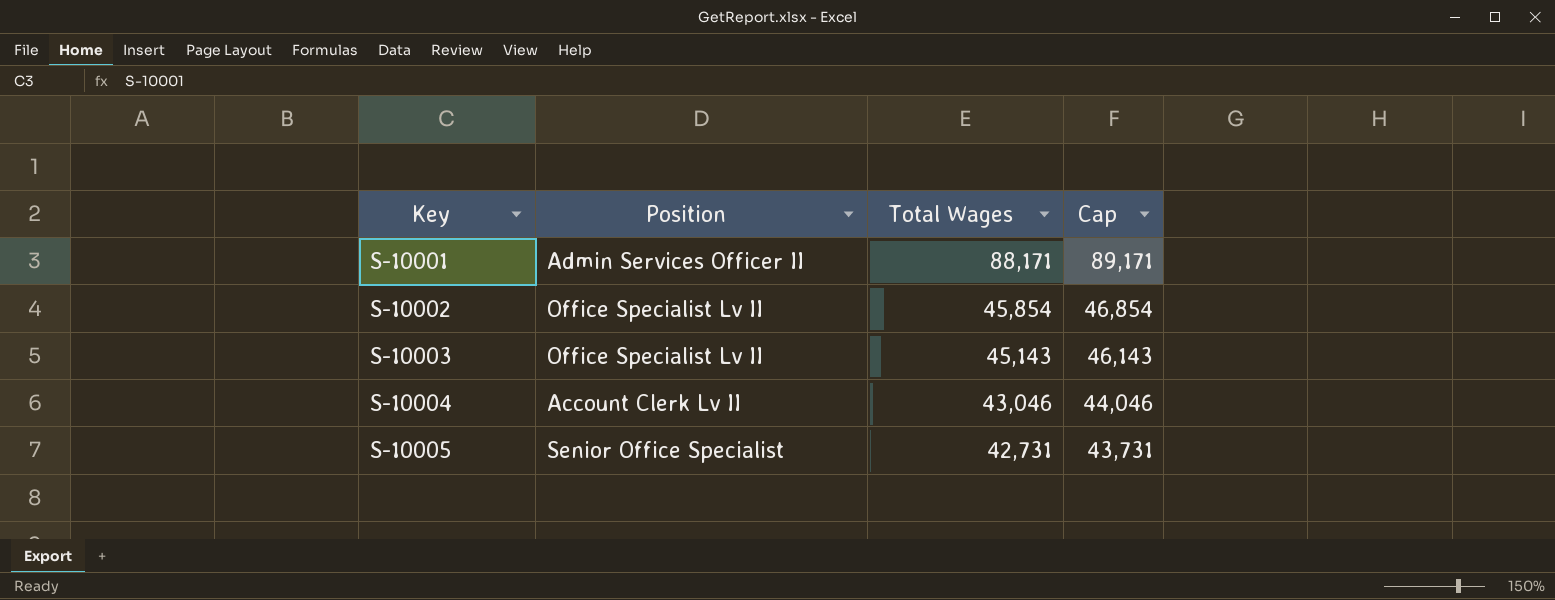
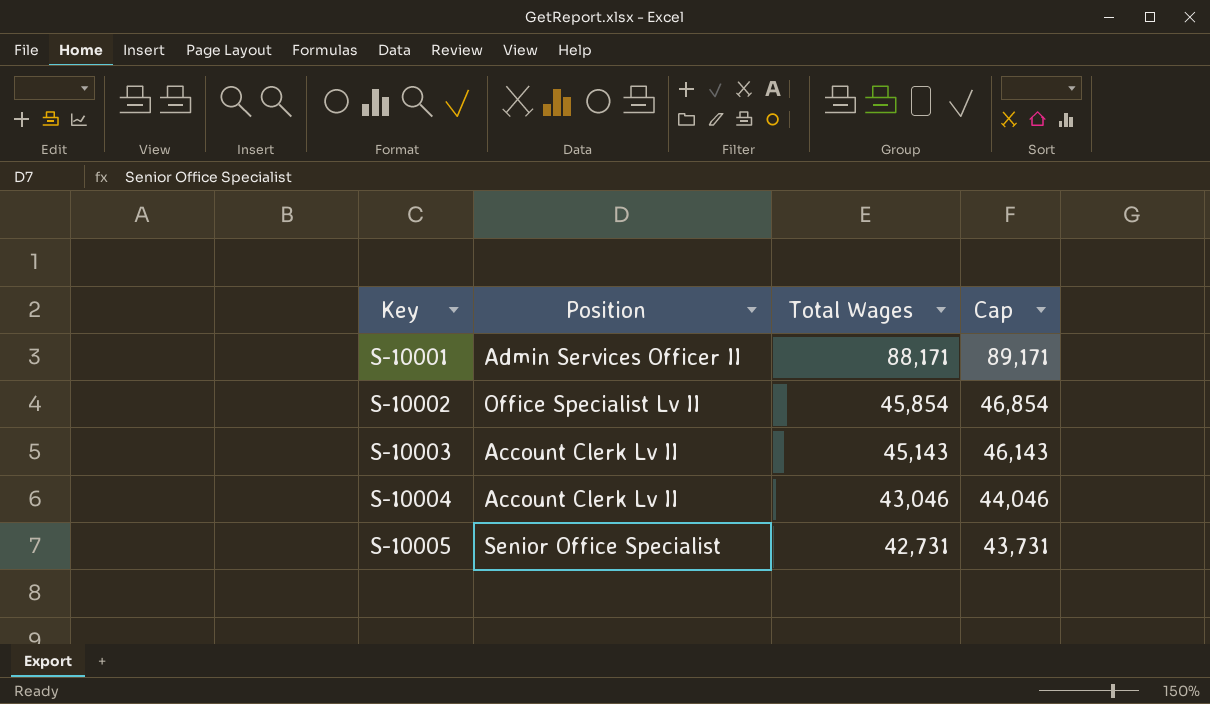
S-10003 | Position: Office Specialist Lv II -> Account Clerk Lv II

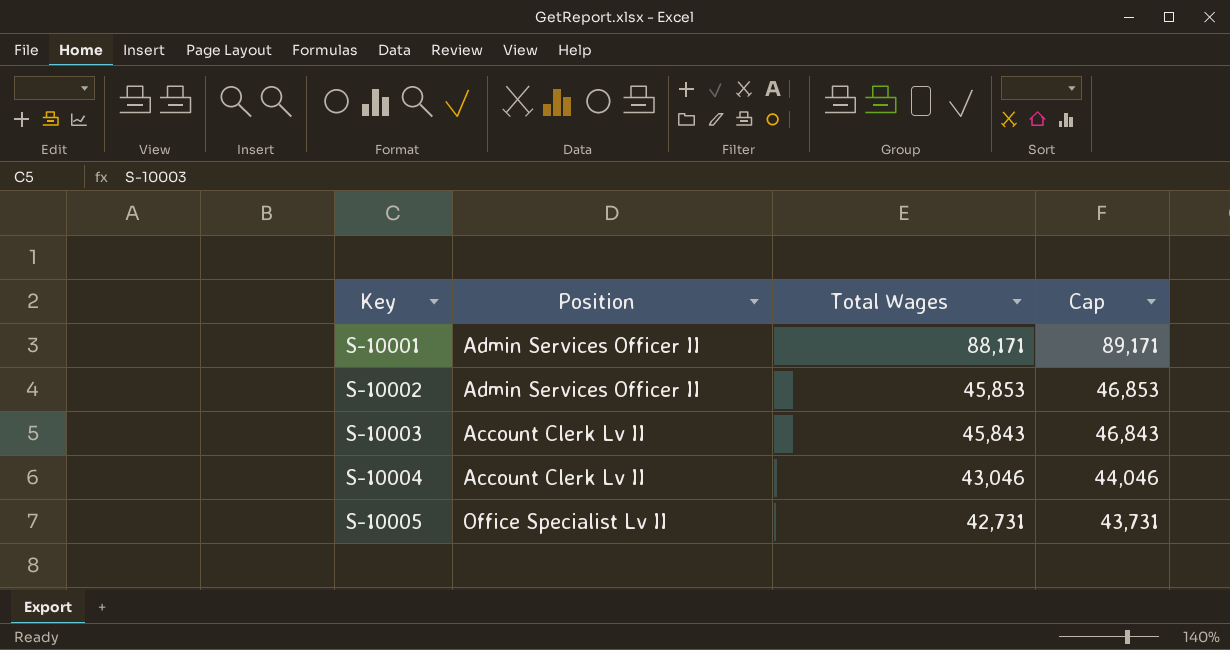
S-10002 | Position: Office Specialist Lv II -> Admin Services Officer II
S-10002 | Total Wages: 45,854 -> 45,853
S-10002 | Cap: 46,854 -> 46,853
S-10003 | Total Wages: 45,143 -> 45,843
S-10003 | Cap: 46,143 -> 46,843
S-10005 | Position: Senior Office Specialist -> Office Specialist Lv II

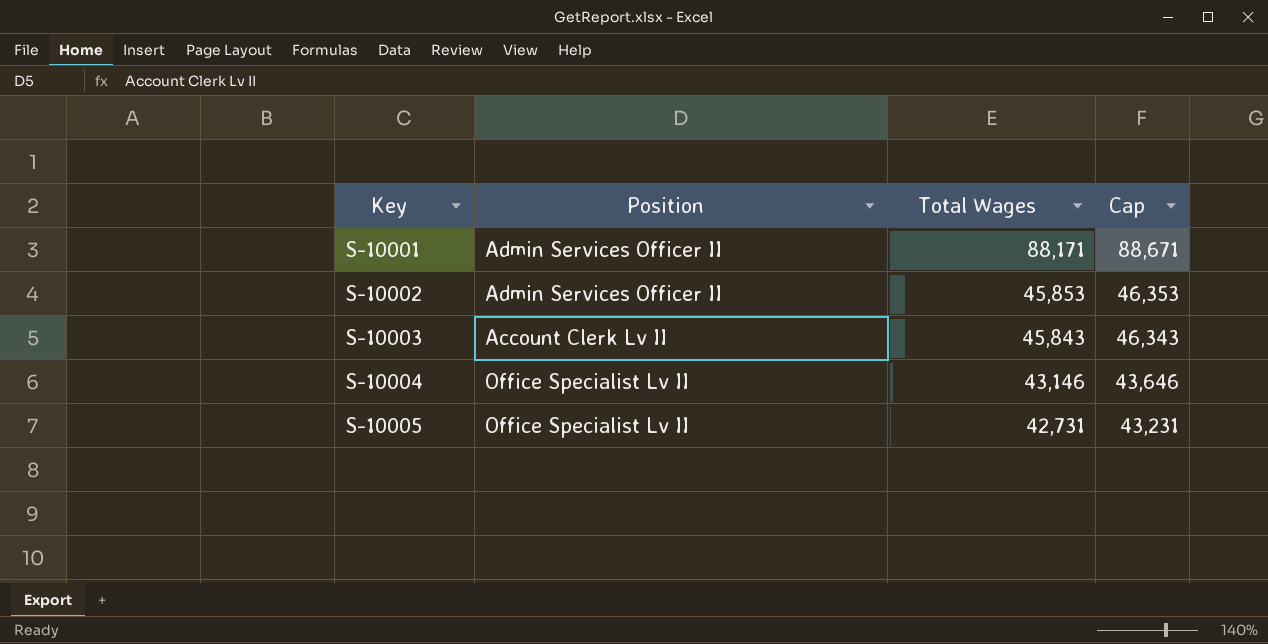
column Cap | formula: [Total Wages] + 1000 -> [Total Wages] + 500
S-10004 | Position: Account Clerk Lv II -> Office Specialist Lv II
S-10004 | Total Wages: 43,046 -> 43,146

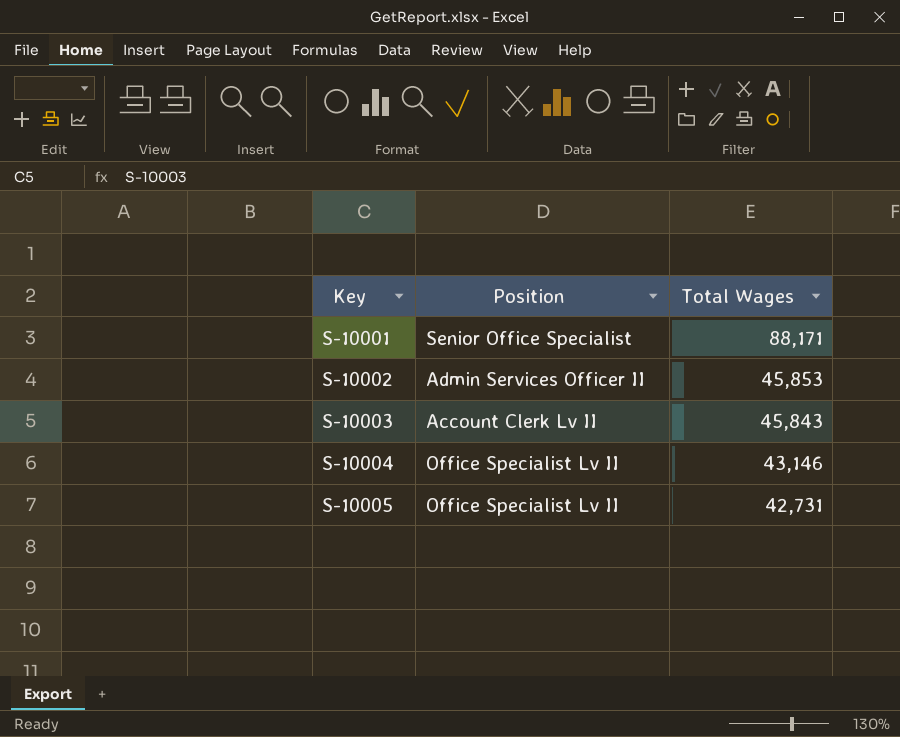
column Cap | formula: [Total Wages] + 500 -> none
S-10001 | Position: Admin Services Officer II -> Senior Office Specialist

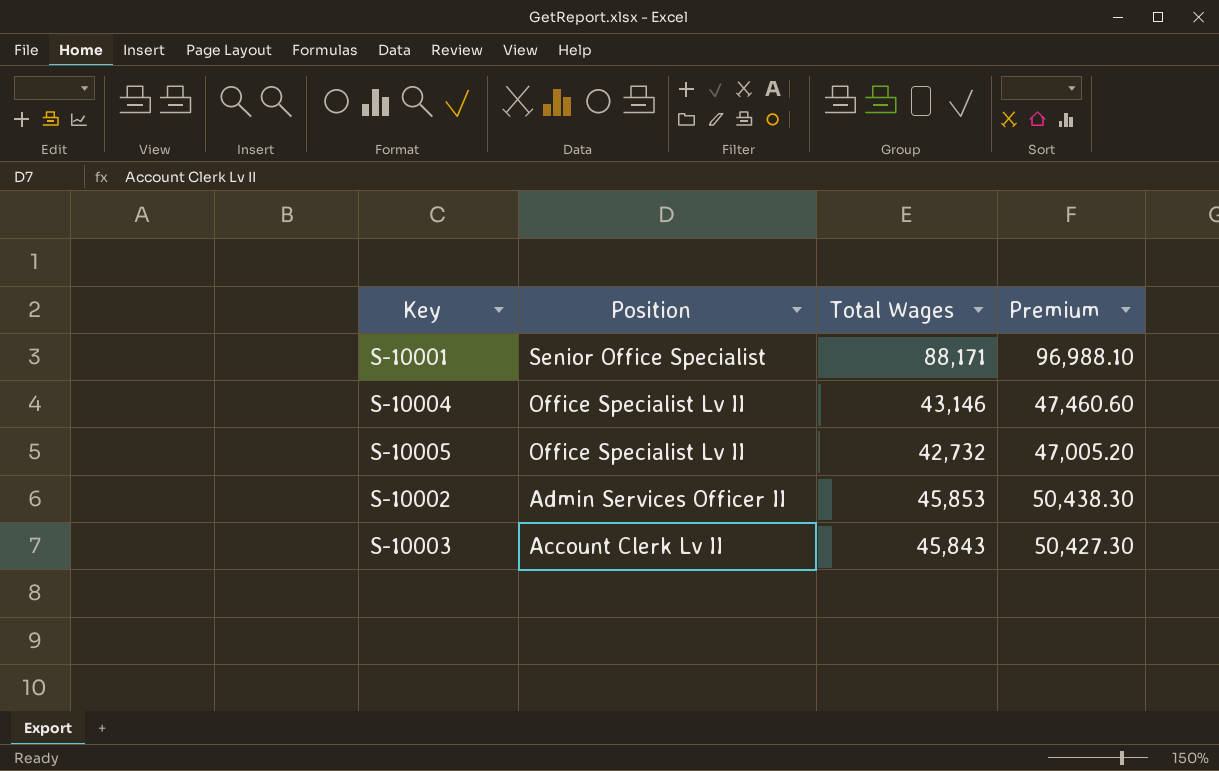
row order: Key ascending -> Position descending
column Premium | formula: none -> [Total Wages] * 1.1
S-10005 | Total Wages: 42,731 -> 42,732

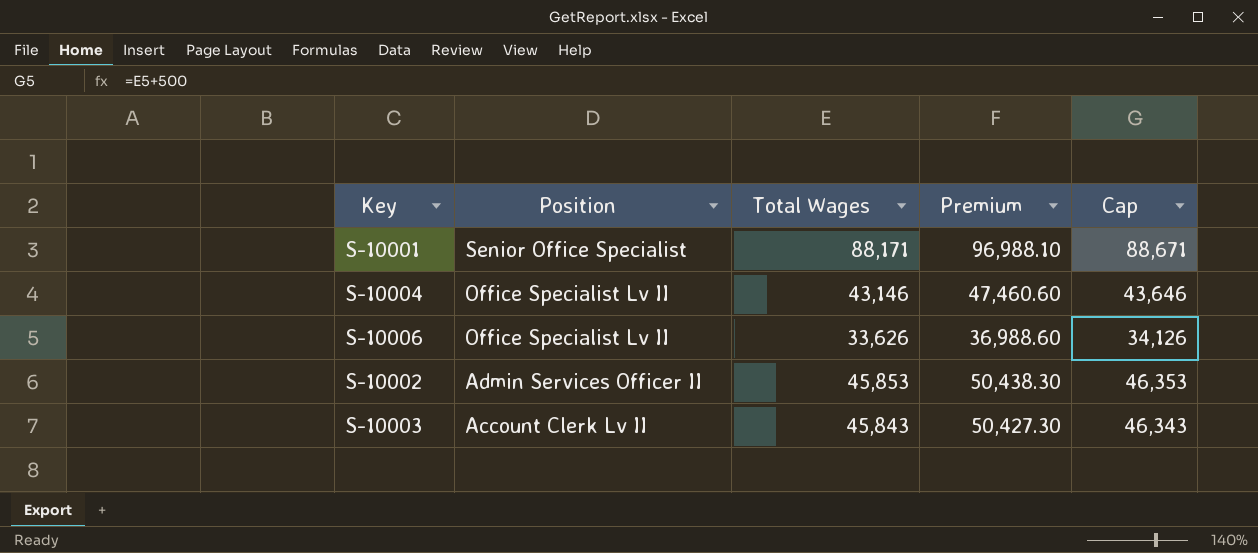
column Cap | formula: none -> [Total Wages] + 500
row S-10005: Office Specialist Lv II | 42,732 | 47,005.20 -> none
row S-10006: none -> Office Specialist Lv II | 33,626 | 36,988.60 | 34,126

